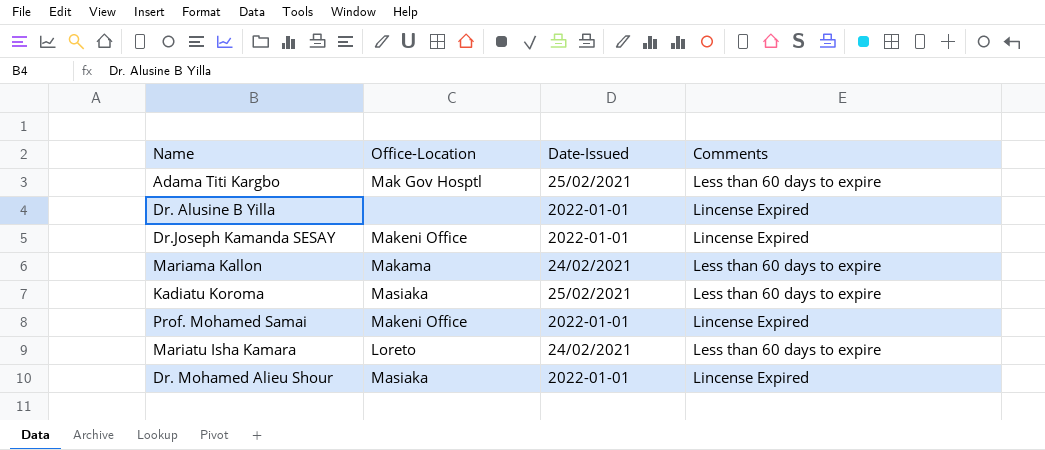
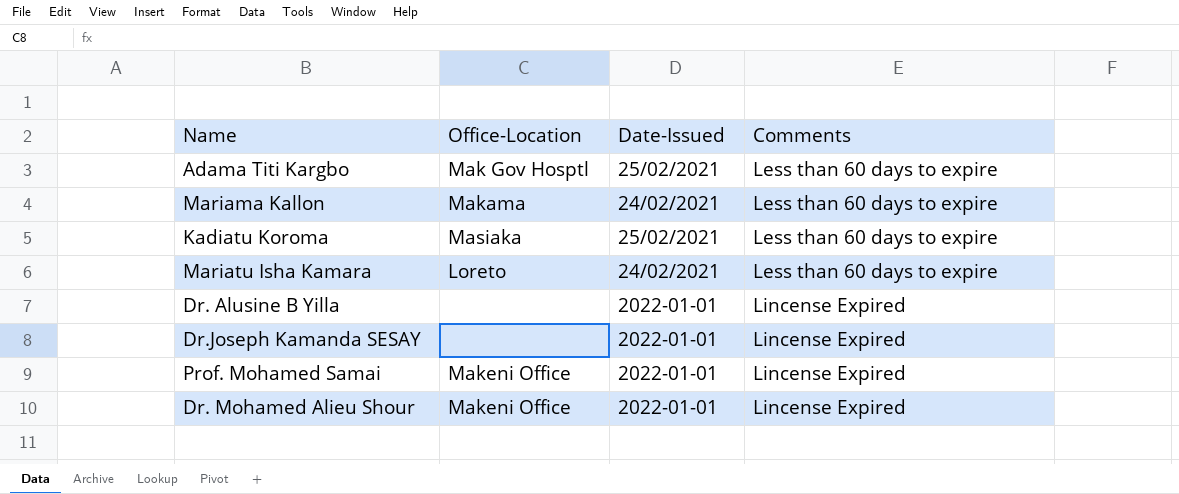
row order: none -> Comments ascending
Dr.Joseph Kamanda SESAY | Office-Location: Makeni Office -> none
Dr. Mohamed Alieu Shour | Office-Location: Masiaka -> Makeni Office

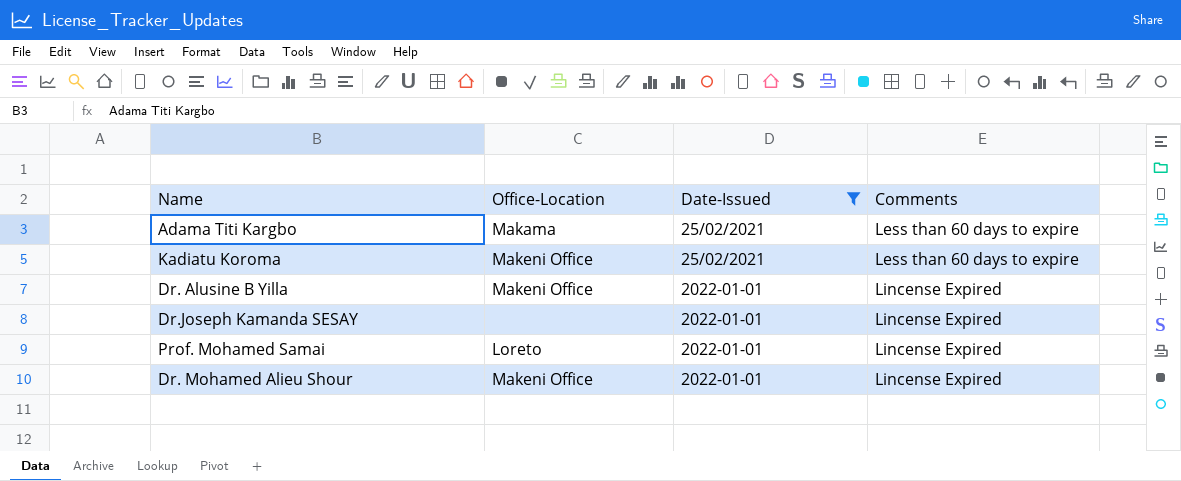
filter: none -> Date-Issued != 24/02/2021
Adama Titi Kargbo | Office-Location: Mak Gov Hosptl -> Makama
Kadiatu Koroma | Office-Location: Masiaka -> Makeni Office
Dr. Alusine B Yilla | Office-Location: none -> Makeni Office
Prof. Mohamed Samai | Office-Location: Makeni Office -> Loreto

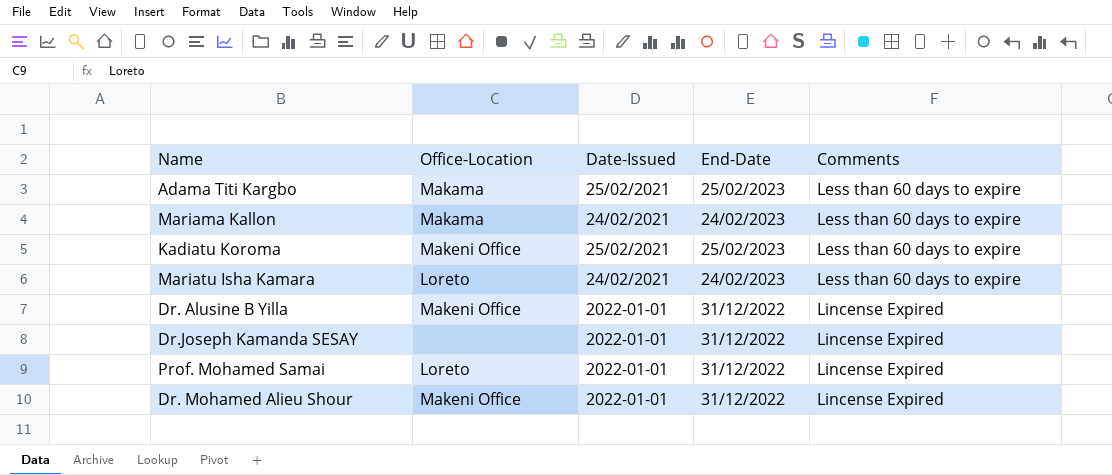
filter: Date-Issued != 24/02/2021 -> none
column End-Date | position: none -> 4

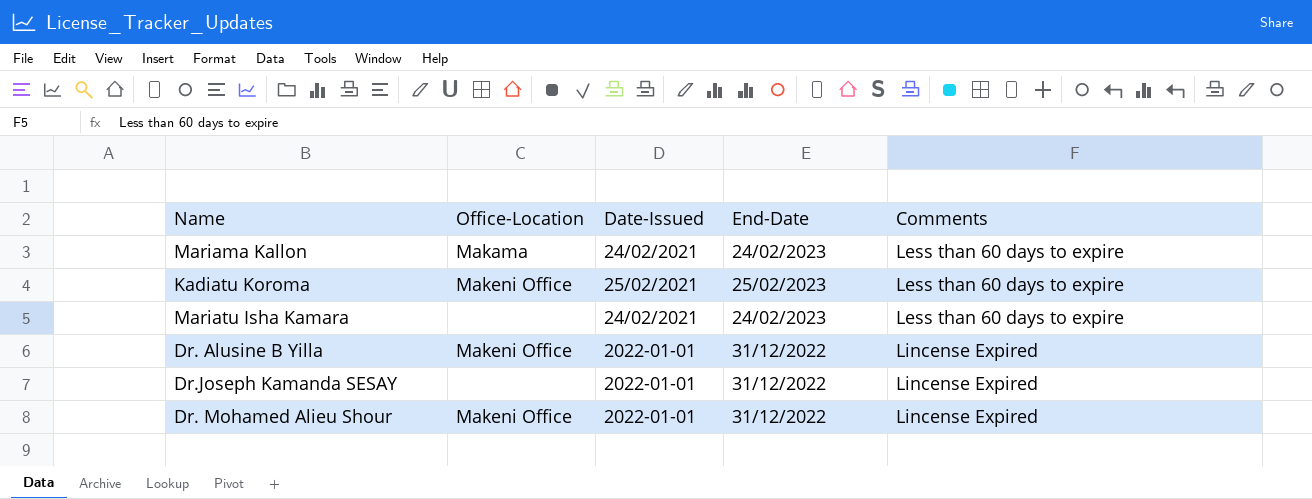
row Adama Titi Kargbo: Makama | 25/02/2021 | 25/02/2023 | Less than 60 days to expire -> none
row Prof. Mohamed Samai: Loreto | 2022-01-01 | 31/12/2022 | Lincense Expired -> none
Mariatu Isha Kamara | Office-Location: Loreto -> none

